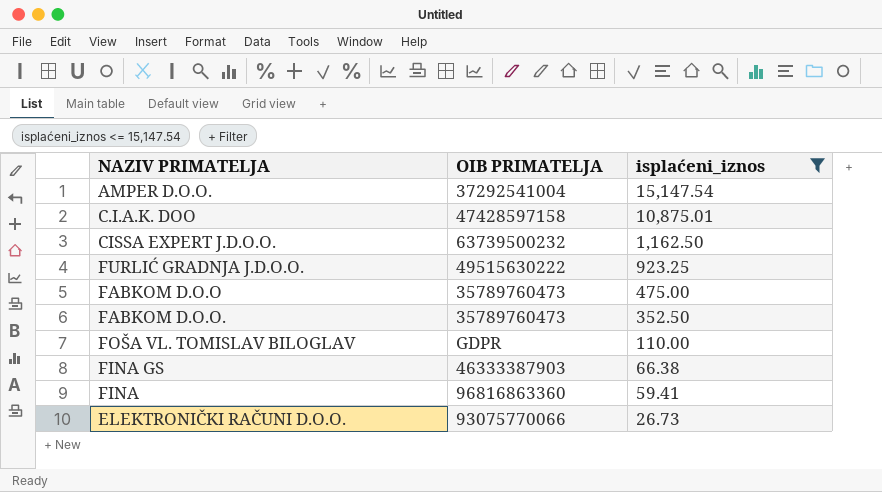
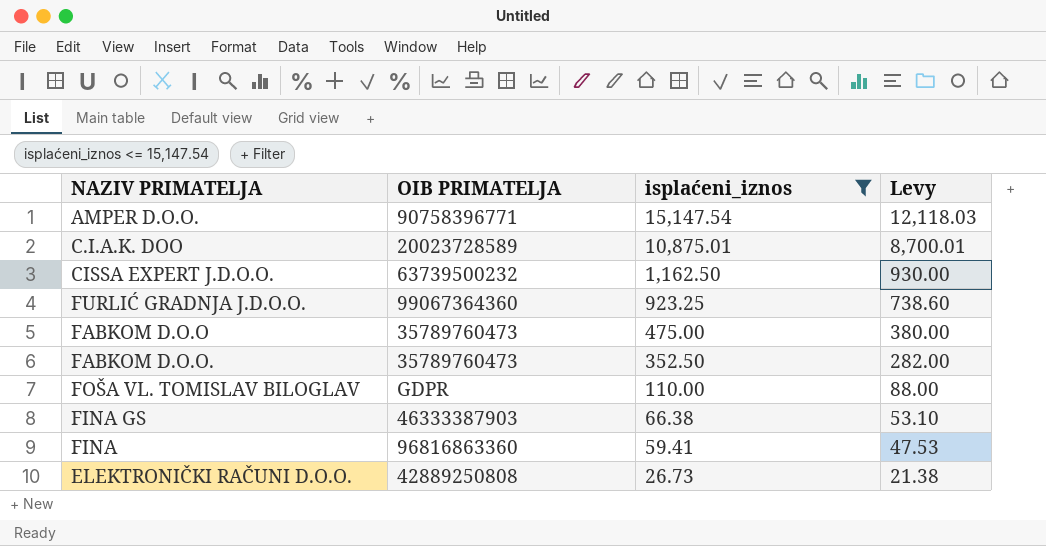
column Levy | formula: none -> [isplaćeni_iznos] * 0.8
AMPER D.O.O. | OIB PRIMATELJA: 37292541004 -> 90758396771
C.I.A.K. DOO | OIB PRIMATELJA: 47428597158 -> 20023728589
FURLIĆ GRADNJA J.D.O.O. | OIB PRIMATELJA: 49515630222 -> 99067364360
ELEKTRONIČKI RAČUNI D.O.O. | OIB PRIMATELJA: 93075770066 -> 42889250808

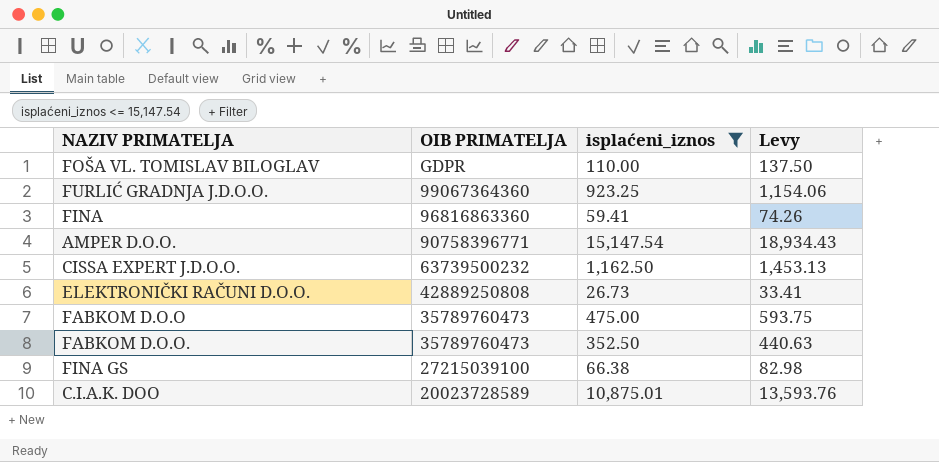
row order: isplaćeni_iznos descending -> OIB PRIMATELJA descending
column Levy | formula: [isplaćeni_iznos] * 0.8 -> [isplaćeni_iznos] * 1.25
FINA GS | OIB PRIMATELJA: 46333387903 -> 27215039100

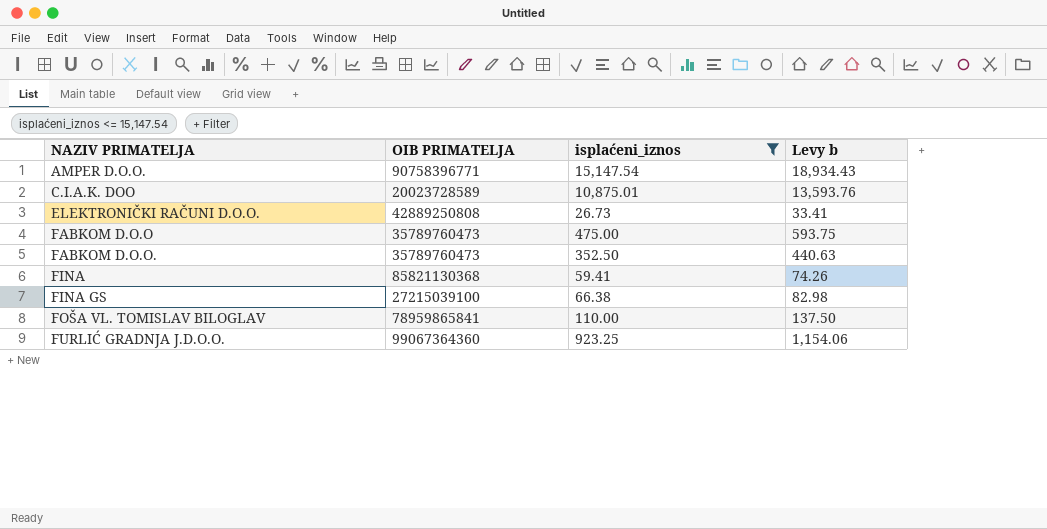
row order: OIB PRIMATELJA descending -> NAZIV PRIMATELJA ascending
column name: Levy -> Levy b
row CISSA EXPERT J.D.O.O.: 63739500232 | 1,162.50 | 1,453.13 -> none
FINA | OIB PRIMATELJA: 96816863360 -> 85821130368
FOŠA VL. TOMISLAV BILOGLAV | OIB PRIMATELJA: GDPR -> 78959865841

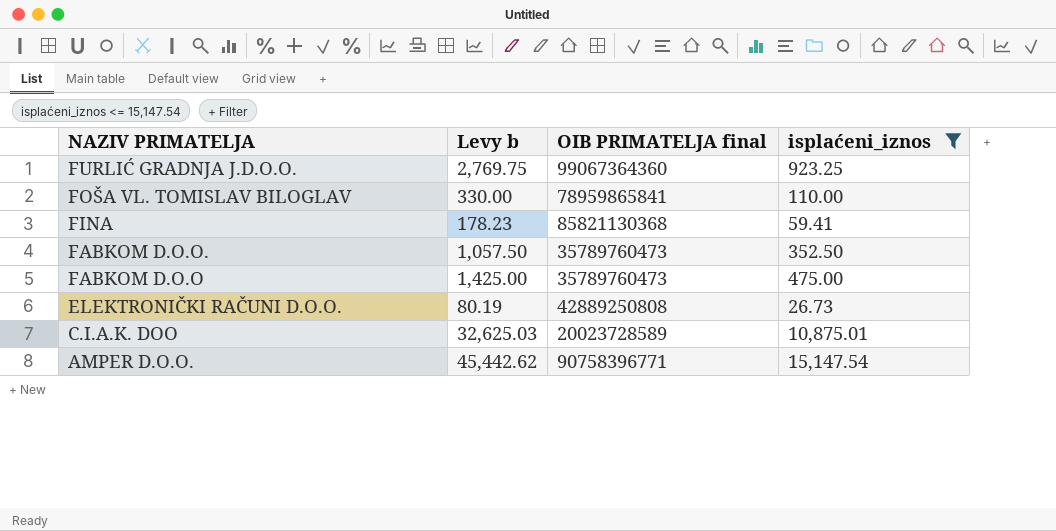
row order: NAZIV PRIMATELJA ascending -> NAZIV PRIMATELJA descending
column Levy b | formula: [isplaćeni_iznos] * 1.25 -> [isplaćeni_iznos] * 3
column Levy b | position: 4 -> 2
column name: OIB PRIMATELJA -> OIB PRIMATELJA final
row FINA GS: 27215039100 | 66.38 | 82.98 -> none

